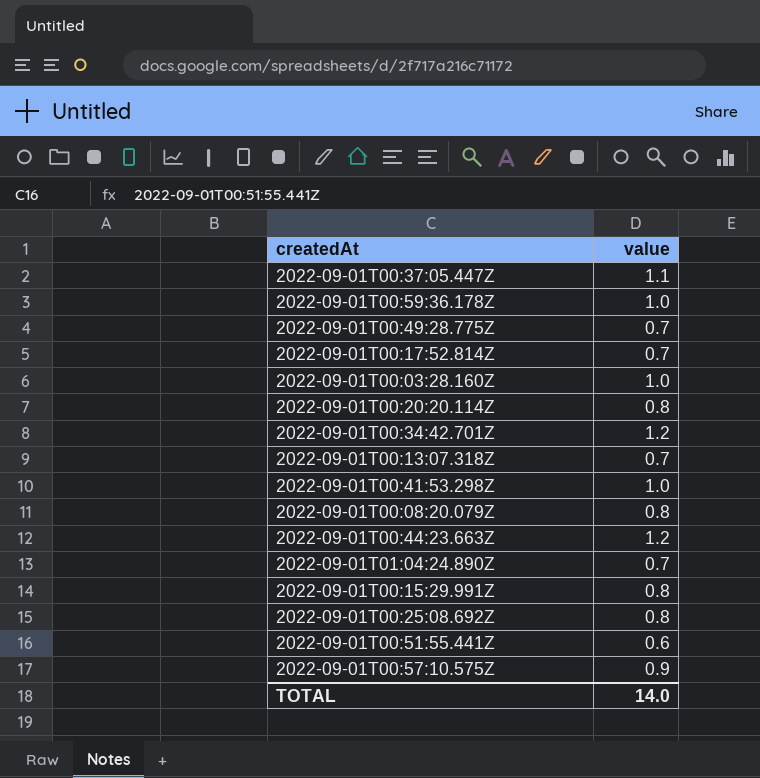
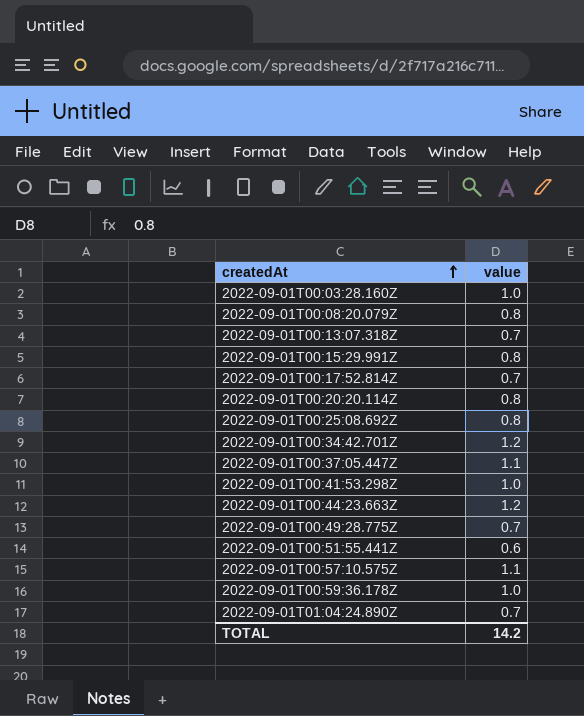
row order: none -> createdAt ascending
2022-09-01T00:57:10.575Z | value: 0.9 -> 1.1
TOTAL | value: 14.0 -> 14.2

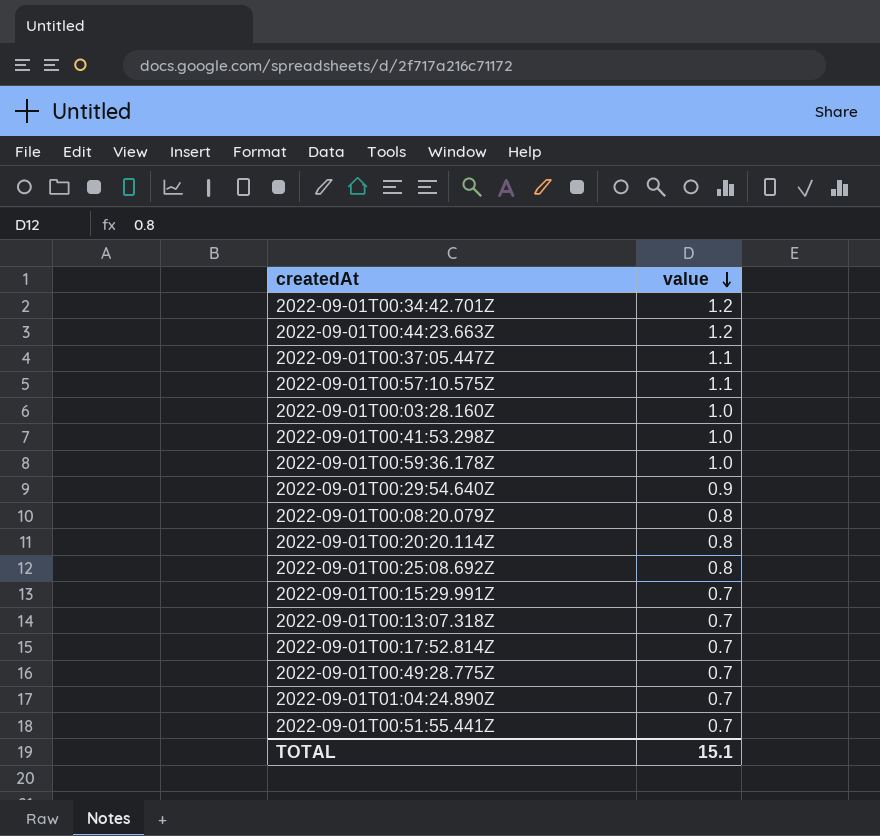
row order: createdAt ascending -> value descending
row 2022-09-01T00:29:54.640Z: none -> 0.9
2022-09-01T00:15:29.991Z | value: 0.8 -> 0.7
2022-09-01T00:51:55.441Z | value: 0.6 -> 0.7
TOTAL | value: 14.2 -> 15.1

